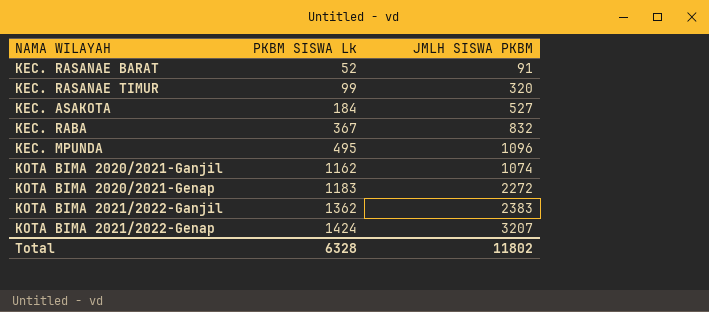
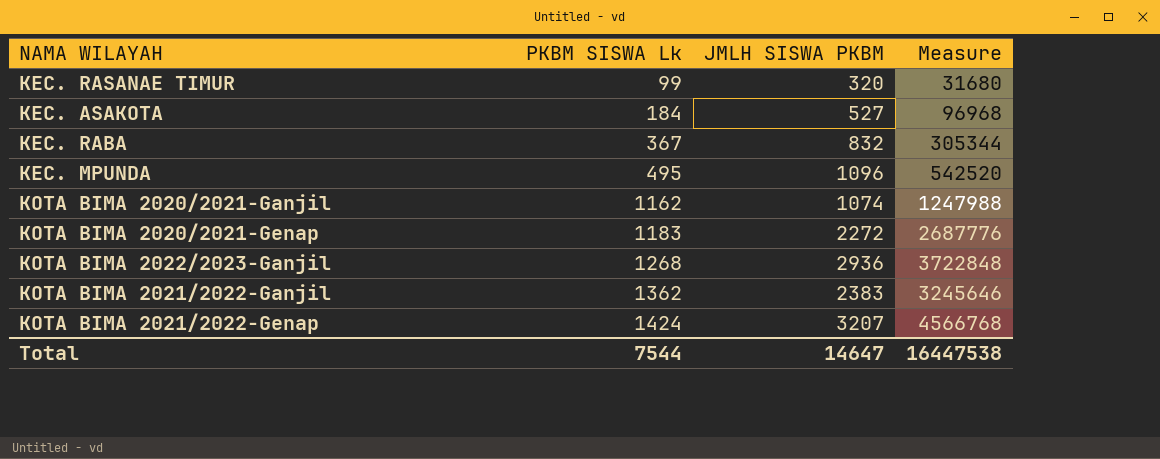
column Measure | formula: none -> [PKBM SISWA Lk] * [JMLH SISWA PKBM]
row KEC. RASANAE BARAT: 52 | 91 -> none
row KOTA BIMA 2022/2023-Ganjil: none -> 1268 | 2936 | 3722848
Total | PKBM SISWA Lk: 6328 -> 7544
Total | JMLH SISWA PKBM: 11802 -> 14647

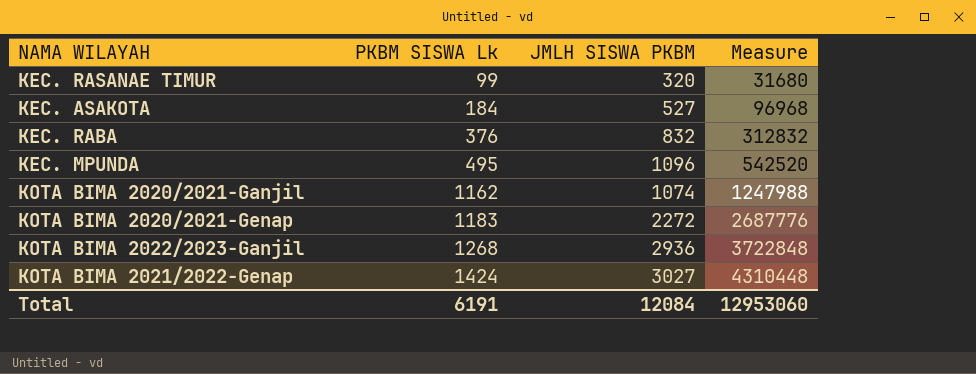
row KOTA BIMA 2021/2022-Ganjil: 1362 | 2383 | 3245646 -> none
KEC. RABA | PKBM SISWA Lk: 367 -> 376
KEC. RABA | Measure: 305344 -> 312832
KOTA BIMA 2021/2022-Genap | JMLH SISWA PKBM: 3207 -> 3027
KOTA BIMA 2021/2022-Genap | Measure: 4566768 -> 4310448
Total | PKBM SISWA Lk: 7544 -> 6191
Total | JMLH SISWA PKBM: 14647 -> 12084
Total | Measure: 16447538 -> 12953060

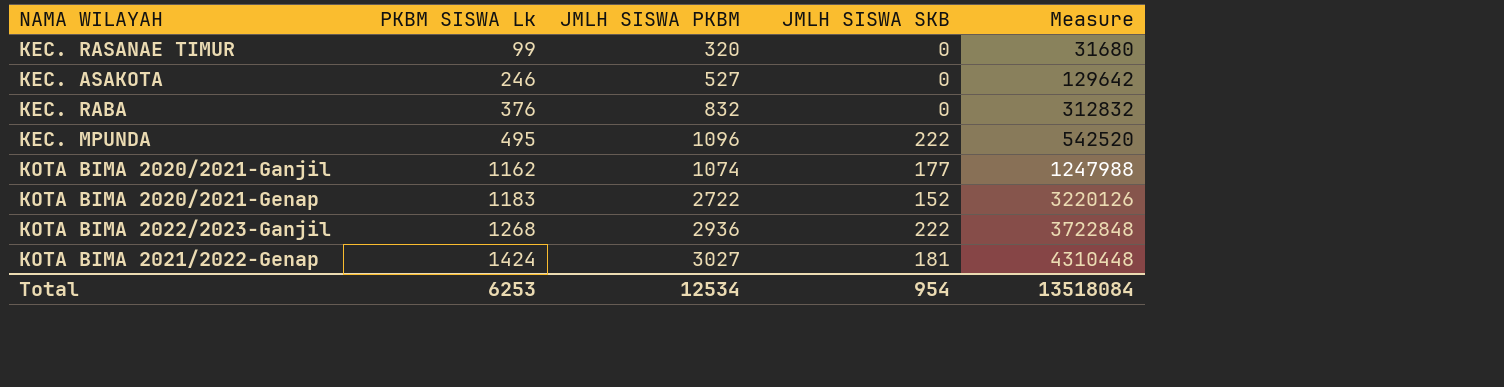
column JMLH SISWA SKB | position: none -> 4
KEC. ASAKOTA | PKBM SISWA Lk: 184 -> 246
KEC. ASAKOTA | Measure: 96968 -> 129642
KOTA BIMA 2020/2021-Genap | JMLH SISWA PKBM: 2272 -> 2722
KOTA BIMA 2020/2021-Genap | Measure: 2687776 -> 3220126
Total | PKBM SISWA Lk: 6191 -> 6253
Total | JMLH SISWA PKBM: 12084 -> 12534
Total | Measure: 12953060 -> 13518084

